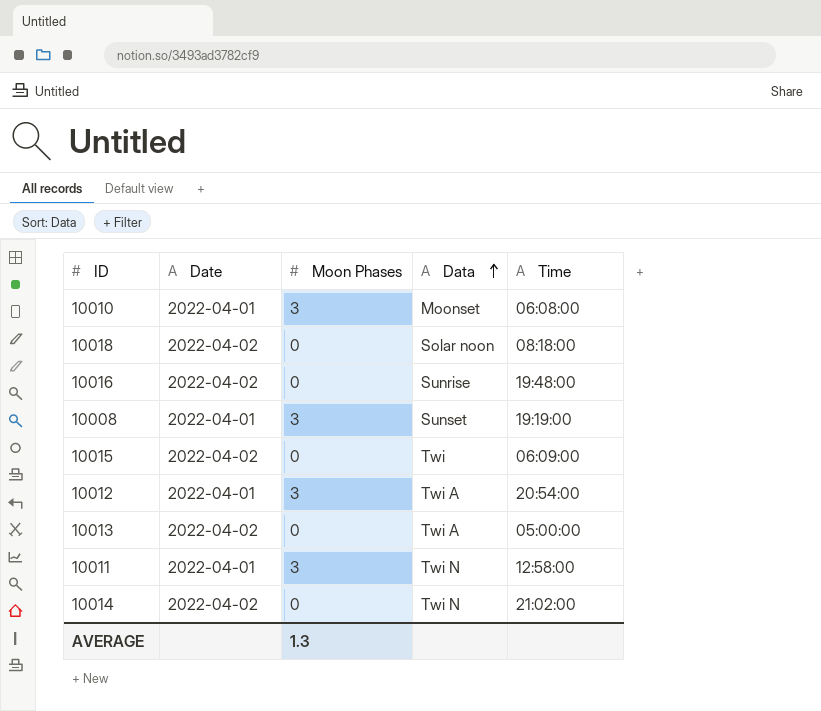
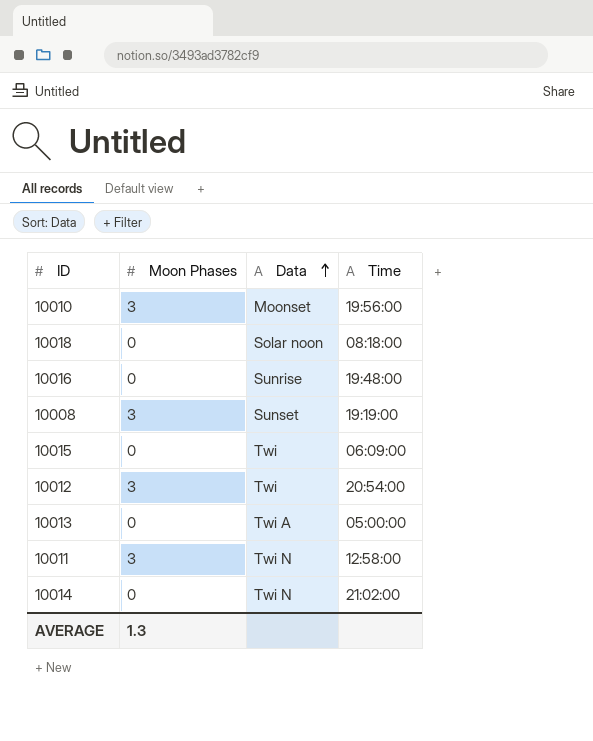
column Date | position: 2 -> none
10010 | Time: 06:08:00 -> 19:56:00
10012 | Data: Twi A -> Twi

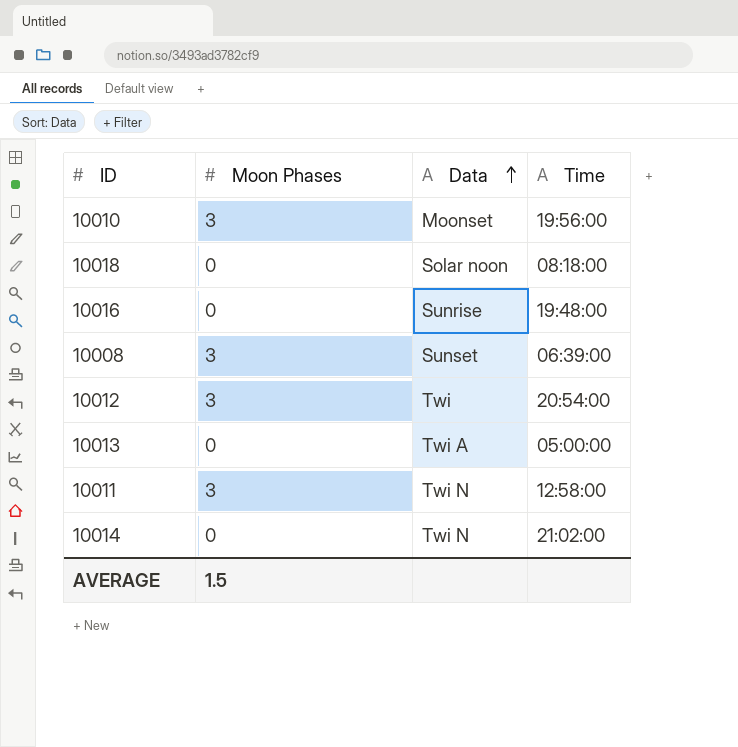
row 10015: 0 | Twi | 06:09:00 -> none
10008 | Time: 19:19:00 -> 06:39:00
AVERAGE | Moon Phases: 1.3 -> 1.5

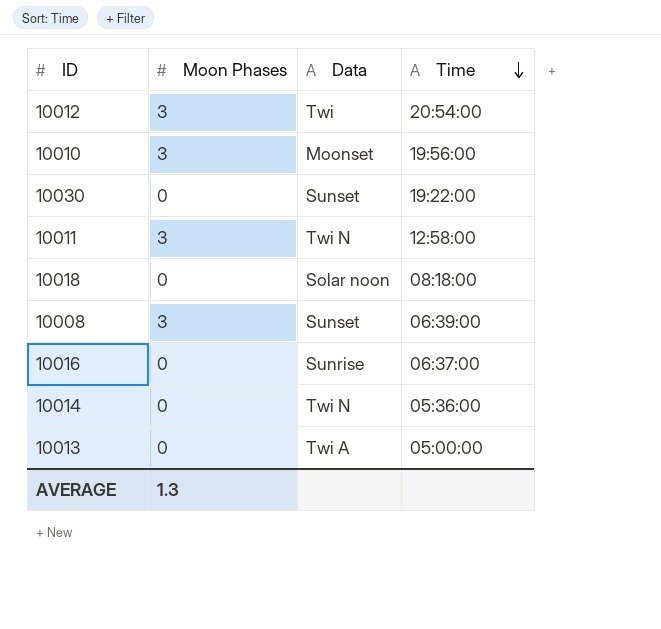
row order: Data ascending -> Time descending
row 10030: none -> 0 | Sunset | 19:22:00
10016 | Time: 19:48:00 -> 06:37:00
10014 | Time: 21:02:00 -> 05:36:00
AVERAGE | Moon Phases: 1.5 -> 1.3

